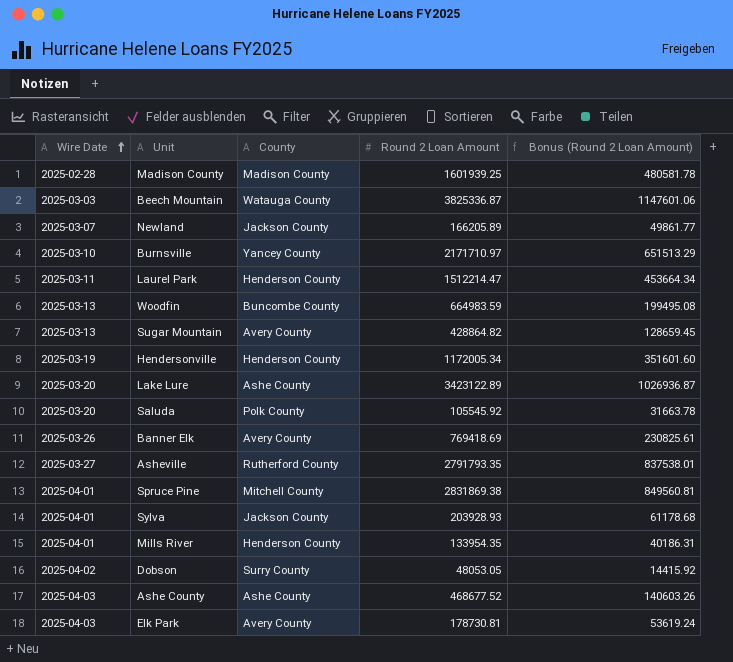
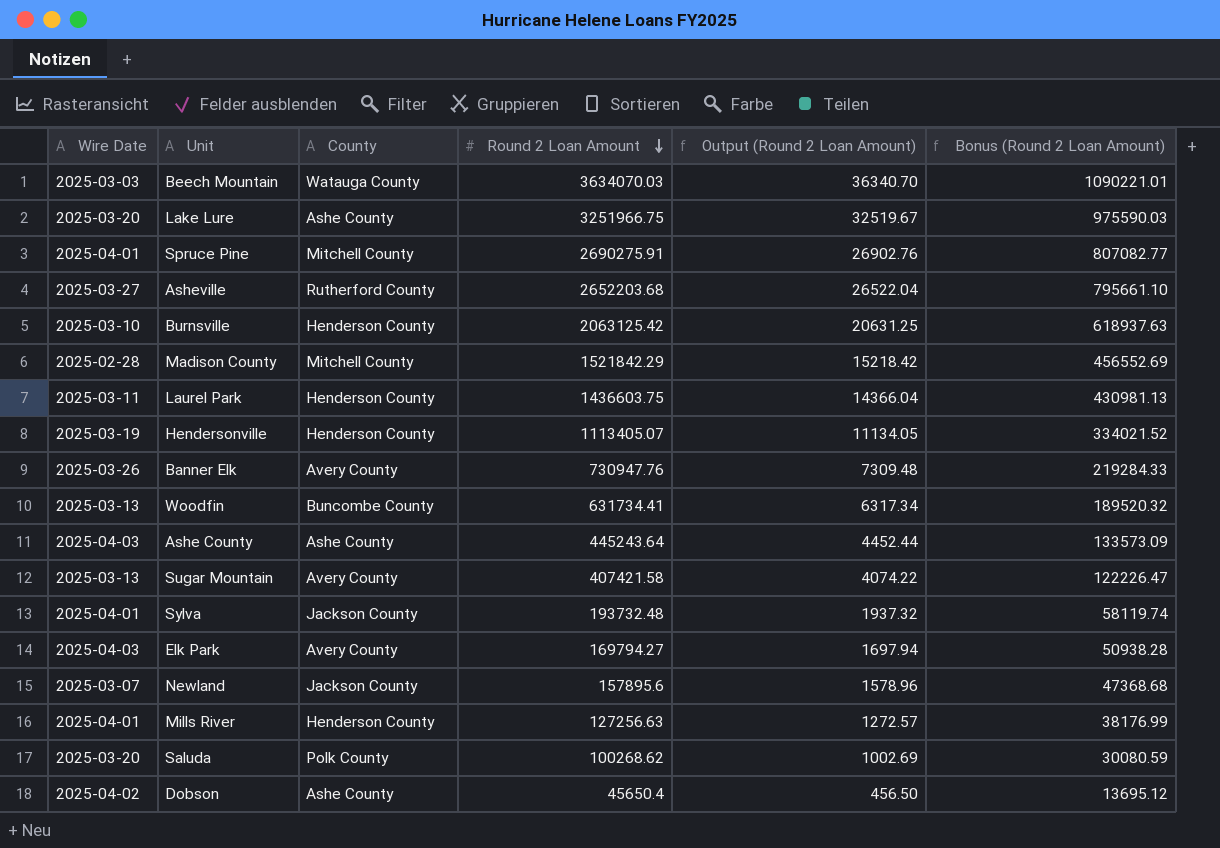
row order: Wire Date ascending -> Round 2 Loan Amount descending
column Output (Round 2 Loan Amount) | formula: none -> [Round 2 Loan Amount] * 0.01
Beech Mountain | Round 2 Loan Amount: 3825336.87 -> 3634070.03
Beech Mountain | Bonus (Round 2 Loan Amount): 1147601.06 -> 1090221.01
Lake Lure | Round 2 Loan Amount: 3423122.89 -> 3251966.75
Lake Lure | Bonus (Round 2 Loan Amount): 1026936.87 -> 975590.03
Spruce Pine | Round 2 Loan Amount: 2831869.38 -> 2690275.91
Spruce Pine | Bonus (Round 2 Loan Amount): 849560.81 -> 807082.77
Asheville | Round 2 Loan Amount: 2791793.35 -> 2652203.68
Asheville | Bonus (Round 2 Loan Amount): 837538.01 -> 795661.10
Burnsville | County: Yancey County -> Henderson County
Burnsville | Round 2 Loan Amount: 2171710.97 -> 2063125.42
Burnsville | Bonus (Round 2 Loan Amount): 651513.29 -> 618937.63
Madison County | County: Madison County -> Mitchell County
Madison County | Round 2 Loan Amount: 1601939.25 -> 1521842.29
Madison County | Bonus (Round 2 Loan Amount): 480581.78 -> 456552.69
Laurel Park | Round 2 Loan Amount: 1512214.47 -> 1436603.75
Laurel Park | Bonus (Round 2 Loan Amount): 453664.34 -> 430981.13
Hendersonville | Round 2 Loan Amount: 1172005.34 -> 1113405.07
Hendersonville | Bonus (Round 2 Loan Amount): 351601.60 -> 334021.52
Banner Elk | Round 2 Loan Amount: 769418.69 -> 730947.76
Banner Elk | Bonus (Round 2 Loan Amount): 230825.61 -> 219284.33
Woodfin | Round 2 Loan Amount: 664983.59 -> 631734.41
Woodfin | Bonus (Round 2 Loan Amount): 199495.08 -> 189520.32
Ashe County | Round 2 Loan Amount: 468677.52 -> 445243.64
Ashe County | Bonus (Round 2 Loan Amount): 140603.26 -> 133573.09
Sugar Mountain | Round 2 Loan Amount: 428864.82 -> 407421.58
Sugar Mountain | Bonus (Round 2 Loan Amount): 128659.45 -> 122226.47
Sylva | Round 2 Loan Amount: 203928.93 -> 193732.48
Sylva | Bonus (Round 2 Loan Amount): 61178.68 -> 58119.74
Elk Park | Round 2 Loan Amount: 178730.81 -> 169794.27
Elk Park | Bonus (Round 2 Loan Amount): 53619.24 -> 50938.28
Newland | Round 2 Loan Amount: 166205.89 -> 157895.6
Newland | Bonus (Round 2 Loan Amount): 49861.77 -> 47368.68
Mills River | Round 2 Loan Amount: 133954.35 -> 127256.63
Mills River | Bonus (Round 2 Loan Amount): 40186.31 -> 38176.99
Saluda | Round 2 Loan Amount: 105545.92 -> 100268.62
Saluda | Bonus (Round 2 Loan Amount): 31663.78 -> 30080.59
Dobson | County: Surry County -> Ashe County
Dobson | Round 2 Loan Amount: 48053.05 -> 45650.4
Dobson | Bonus (Round 2 Loan Amount): 14415.92 -> 13695.12

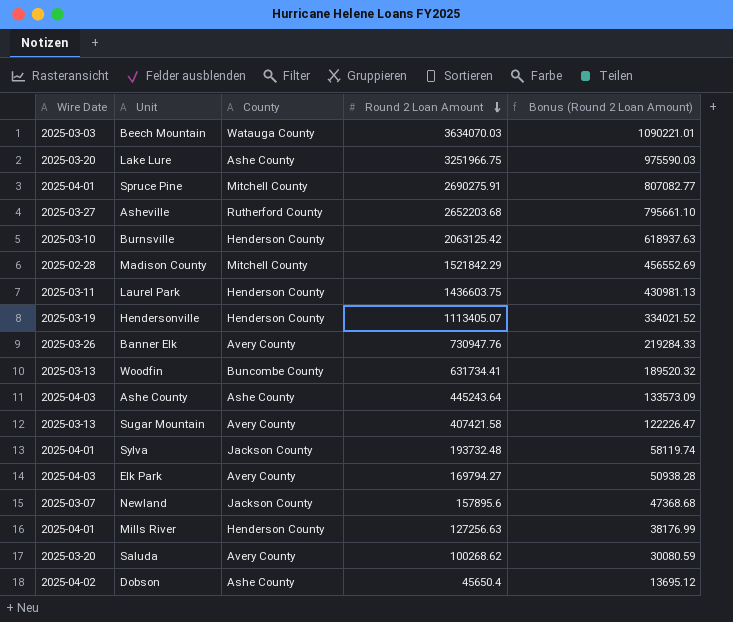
column Output (Round 2 Loan Amount) | formula: [Round 2 Loan Amount] * 0.01 -> none
Saluda | County: Polk County -> Avery County

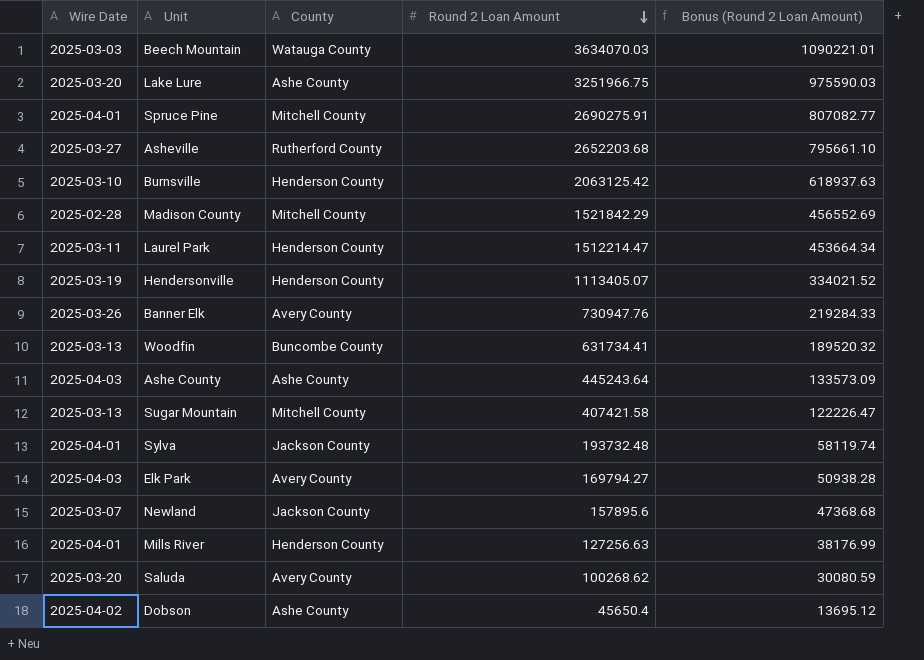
Laurel Park | Round 2 Loan Amount: 1436603.75 -> 1512214.47
Laurel Park | Bonus (Round 2 Loan Amount): 430981.13 -> 453664.34
Sugar Mountain | County: Avery County -> Mitchell County

